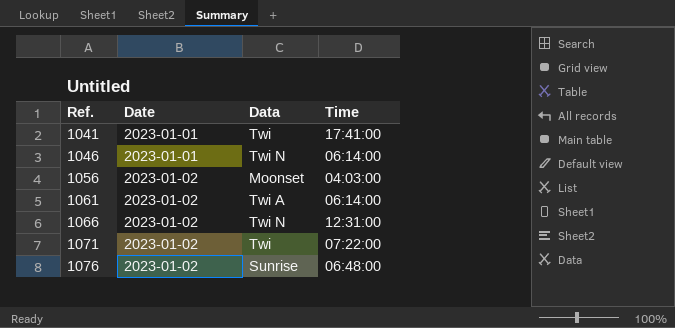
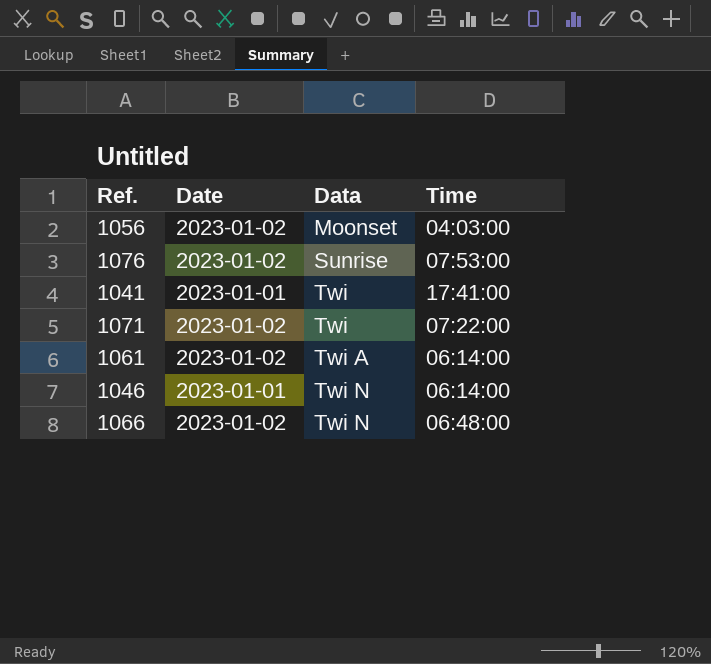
row order: Ref. ascending -> Data ascending
1076 | Time: 06:48:00 -> 07:53:00
1066 | Time: 12:31:00 -> 06:48:00

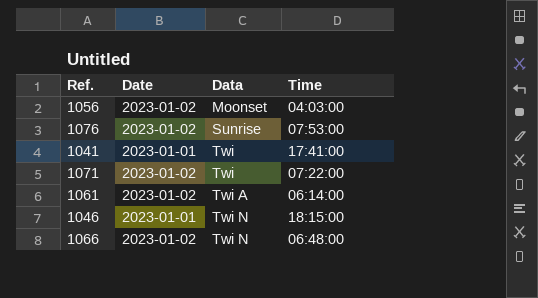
1046 | Time: 06:14:00 -> 18:15:00

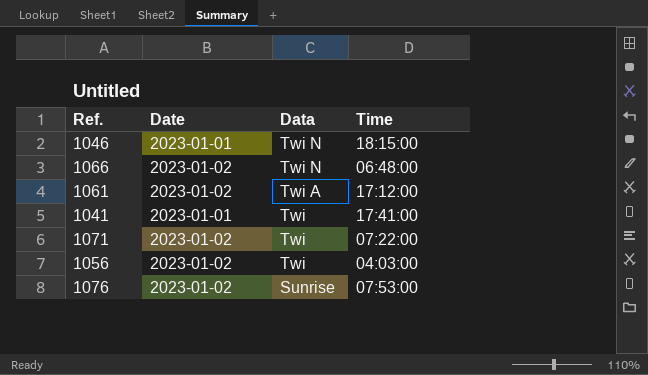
row order: Data ascending -> Data descending
1061 | Time: 06:14:00 -> 17:12:00
1056 | Data: Moonset -> Twi

